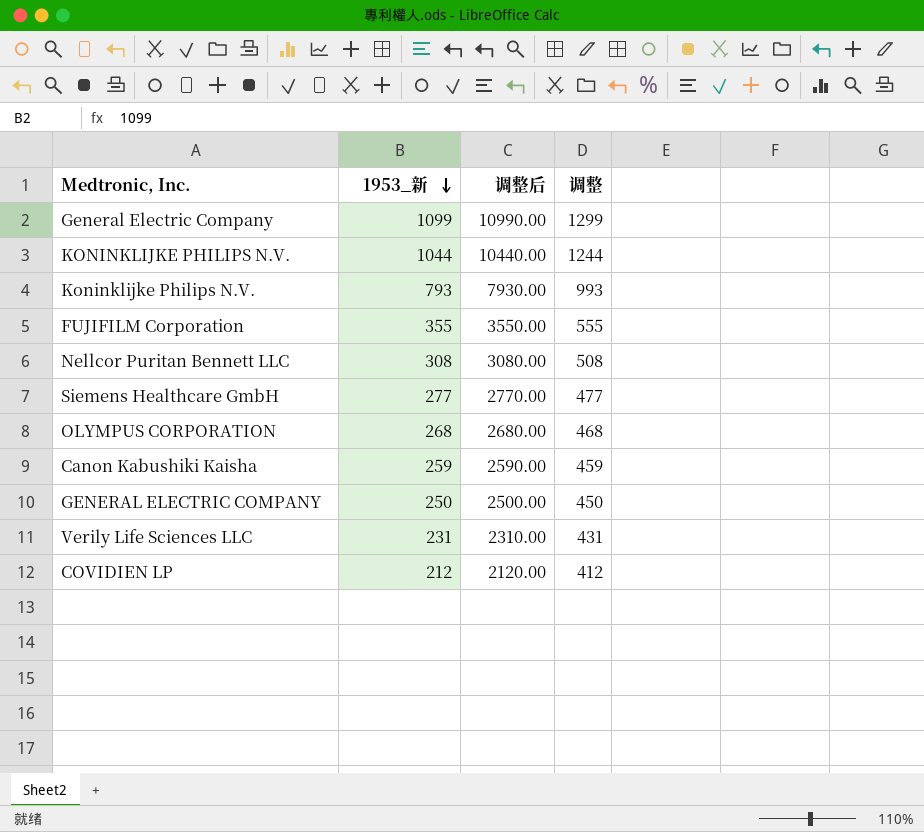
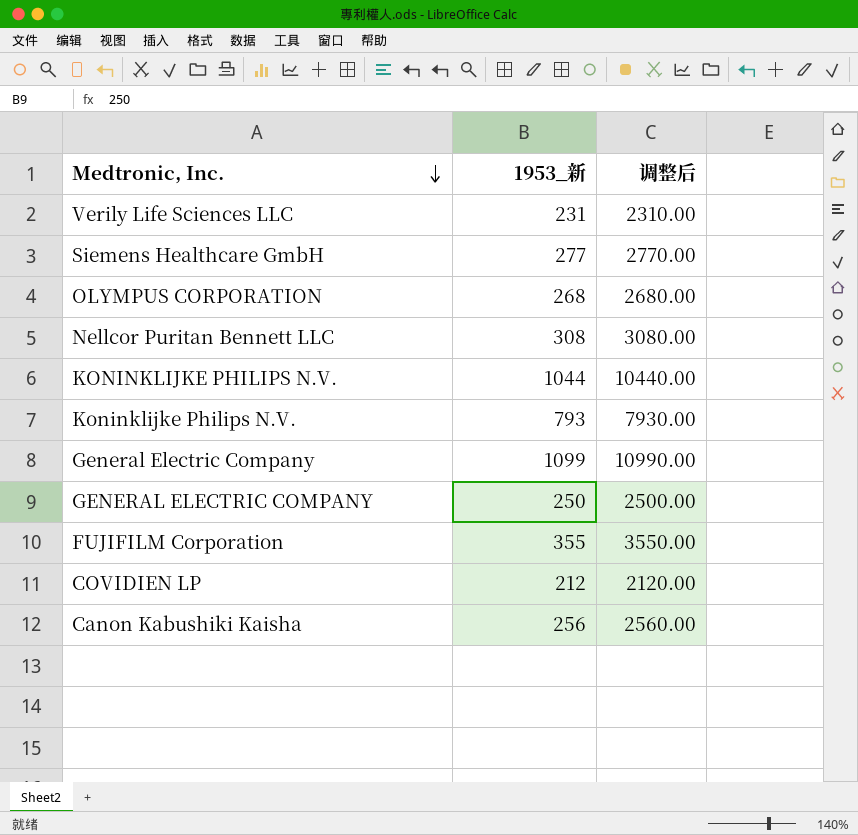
row order: 1953_新 descending -> Medtronic, Inc. descending
column 调整 | formula: [1953_新] + 200 -> none
Canon Kabushiki Kaisha | 1953_新: 259 -> 256
Canon Kabushiki Kaisha | 调整后: 2590.00 -> 2560.00

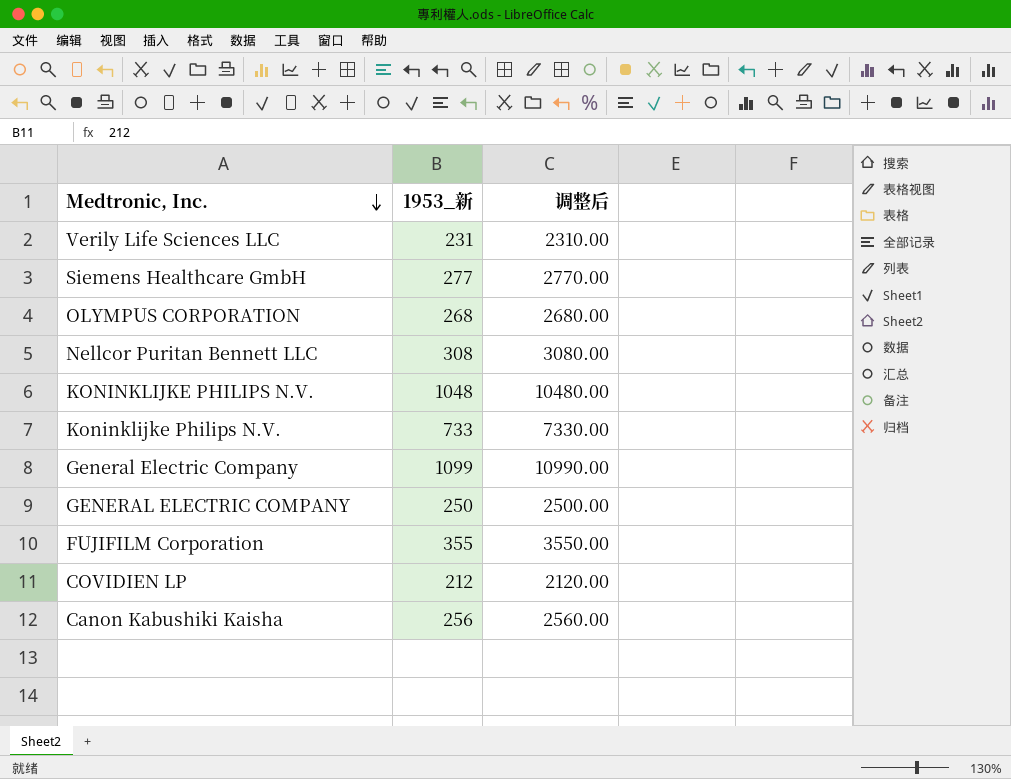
KONINKLIJKE PHILIPS N.V. | 1953_新: 1044 -> 1048
KONINKLIJKE PHILIPS N.V. | 调整后: 10440.00 -> 10480.00
Koninklijke Philips N.V. | 1953_新: 793 -> 733
Koninklijke Philips N.V. | 调整后: 7930.00 -> 7330.00

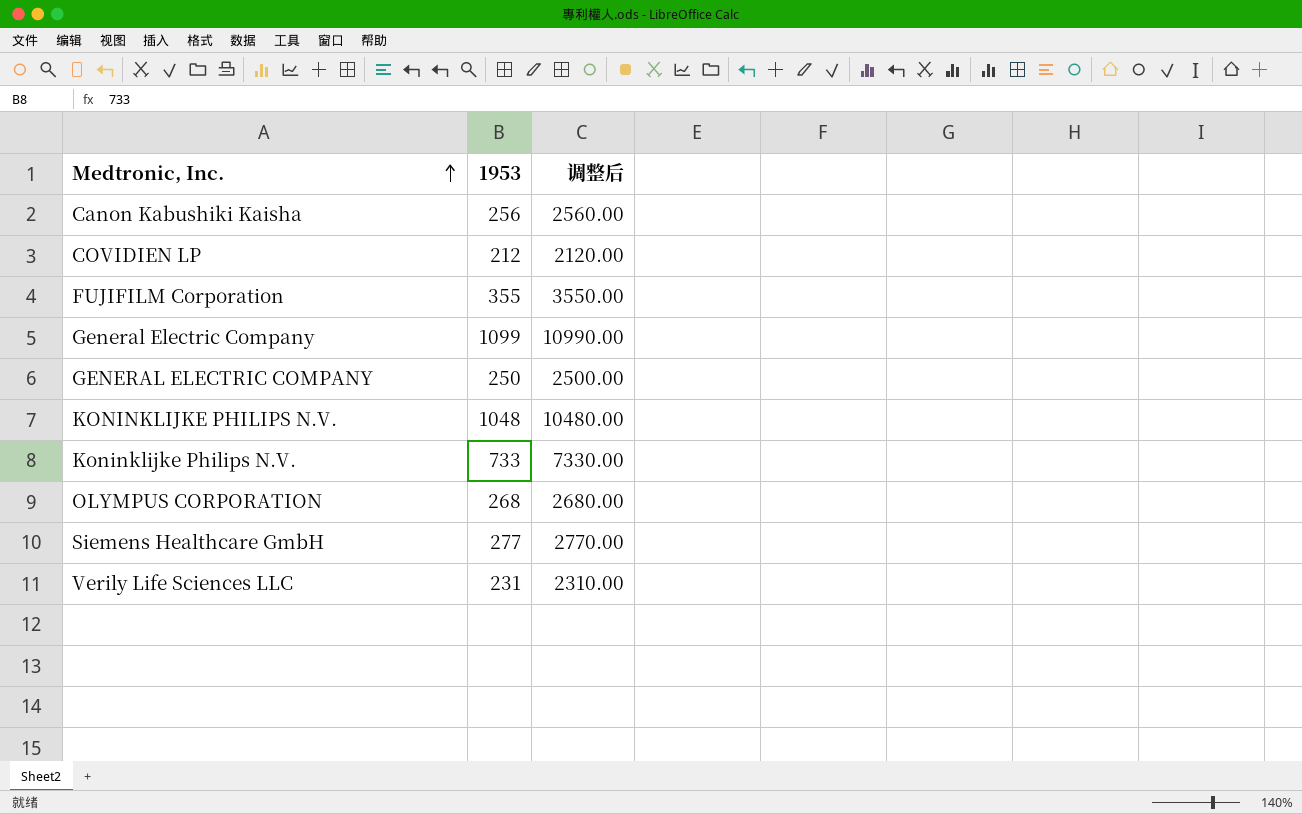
row order: Medtronic, Inc. descending -> Medtronic, Inc. ascending
column name: 1953_新 -> 1953
row Nellcor Puritan Bennett LLC: 308 | 3080.00 -> none

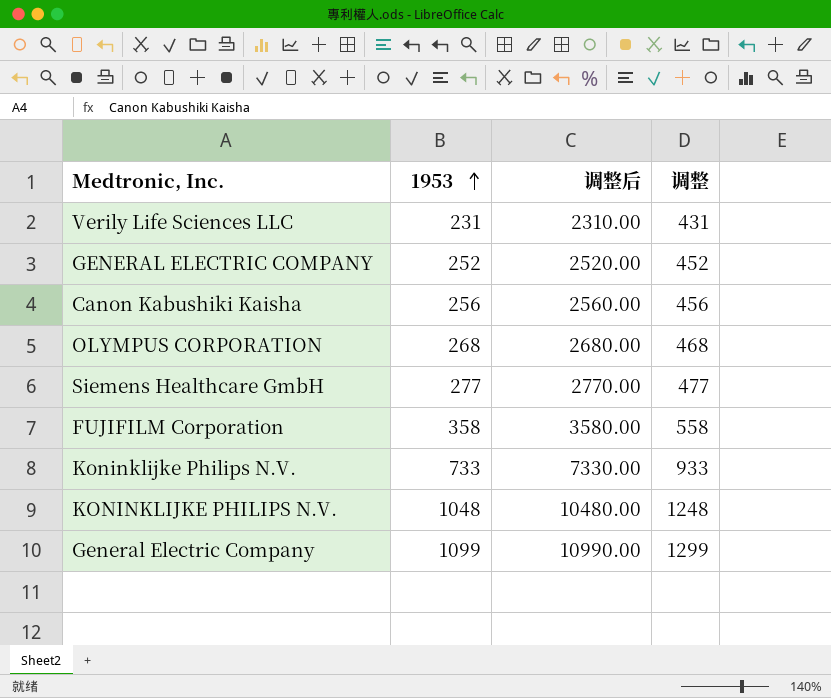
row order: Medtronic, Inc. ascending -> 1953 ascending
column 调整 | formula: none -> [1953] + 200
row COVIDIEN LP: 212 | 2120.00 -> none
GENERAL ELECTRIC COMPANY | 1953: 250 -> 252
GENERAL ELECTRIC COMPANY | 调整后: 2500.00 -> 2520.00
FUJIFILM Corporation | 1953: 355 -> 358
FUJIFILM Corporation | 调整后: 3550.00 -> 3580.00

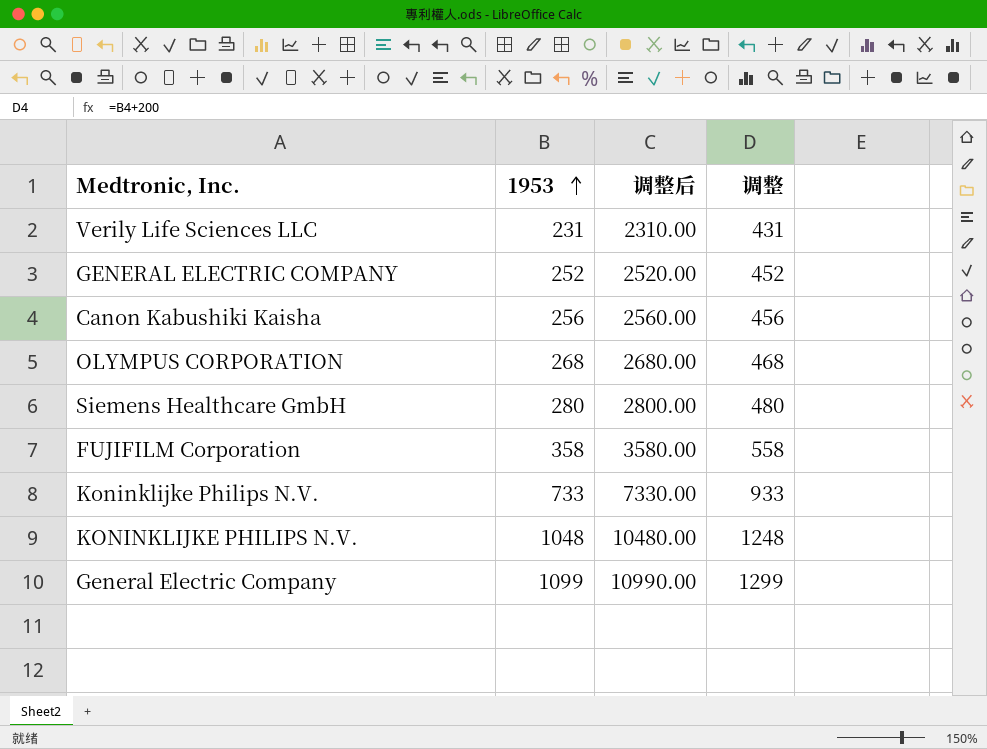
Siemens Healthcare GmbH | 1953: 277 -> 280
Siemens Healthcare GmbH | 调整后: 2770.00 -> 2800.00
Siemens Healthcare GmbH | 调整: 477 -> 480

